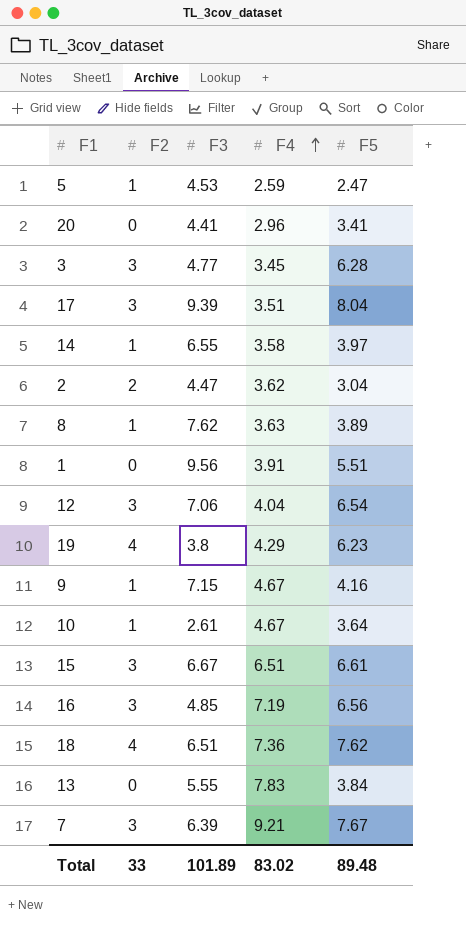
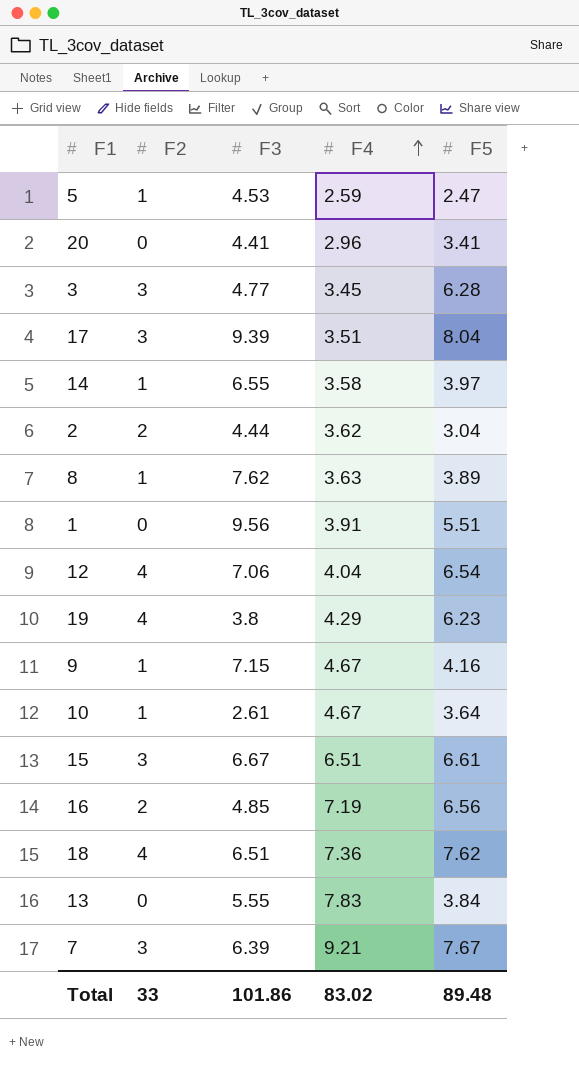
2 | F3: 4.47 -> 4.44
12 | F2: 3 -> 4
16 | F2: 3 -> 2
Total | F3: 101.89 -> 101.86

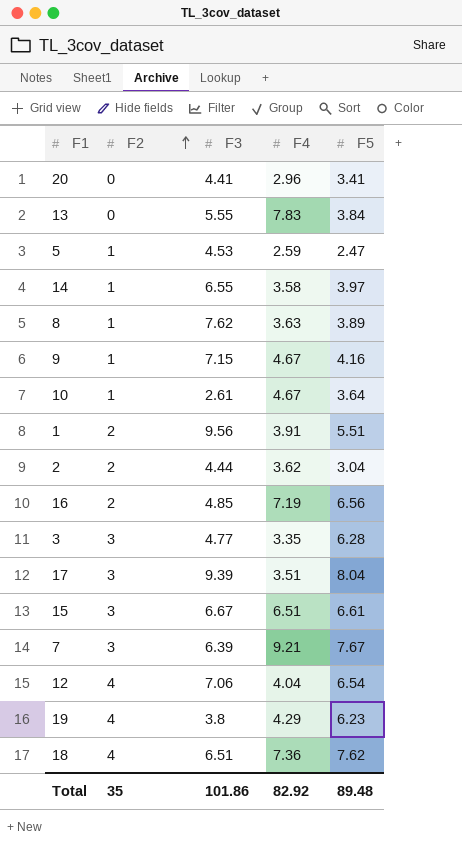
row order: F4 ascending -> F2 ascending
1 | F2: 0 -> 2
3 | F4: 3.45 -> 3.35
Total | F2: 33 -> 35
Total | F4: 83.02 -> 82.92

